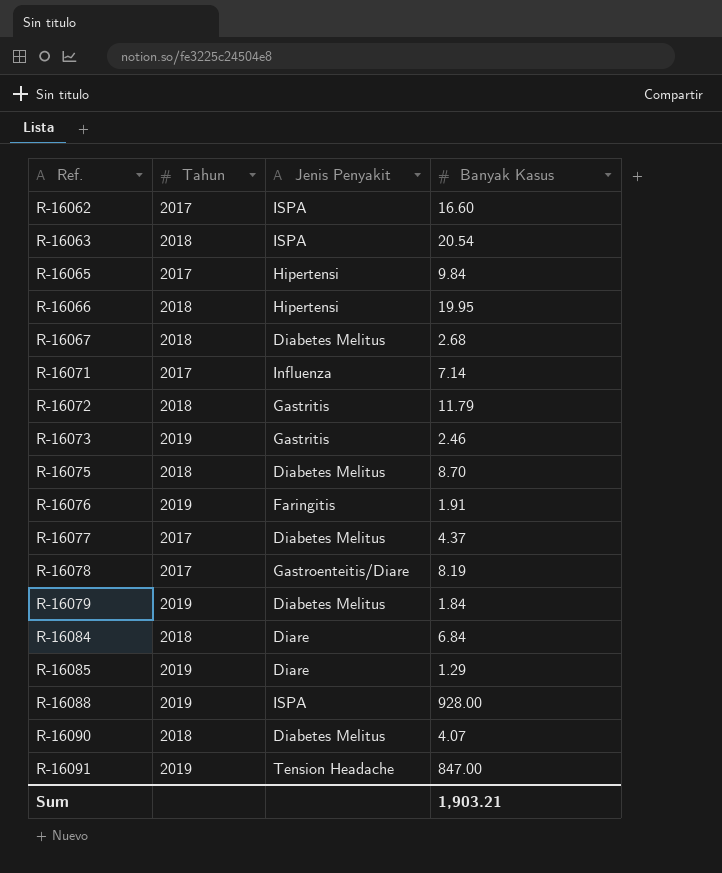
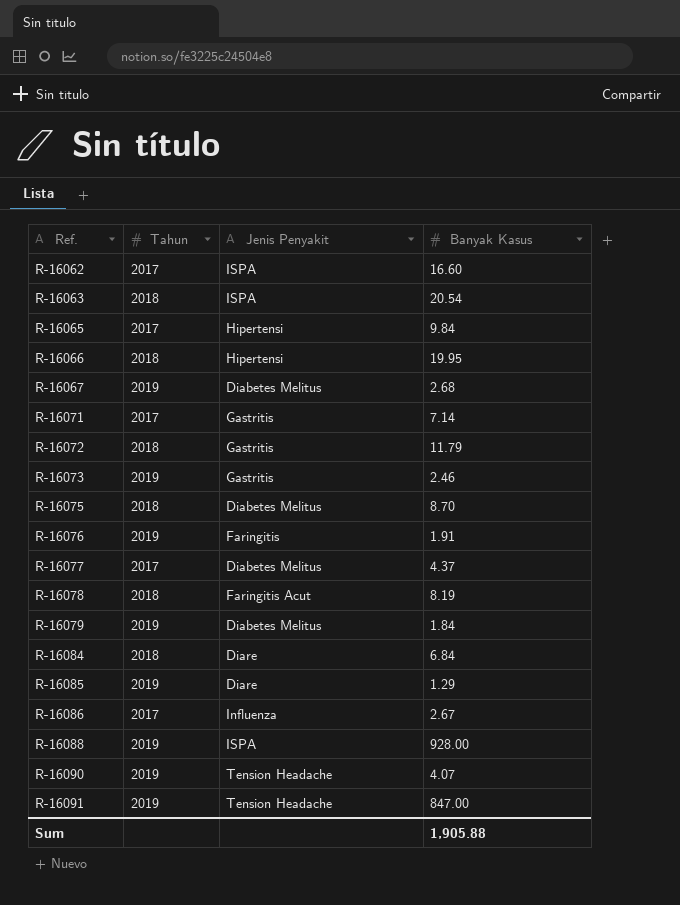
R-16067 | Tahun: 2018 -> 2019
R-16071 | Jenis Penyakit: Influenza -> Gastritis
R-16078 | Tahun: 2017 -> 2018
R-16078 | Jenis Penyakit: Gastroenteitis/Diare -> Faringitis Acut
row R-16086: none -> 2017 | Influenza | 2.67
R-16090 | Tahun: 2018 -> 2019
R-16090 | Jenis Penyakit: Diabetes Melitus -> Tension Headache
Sum | Banyak Kasus: 1,903.21 -> 1,905.88

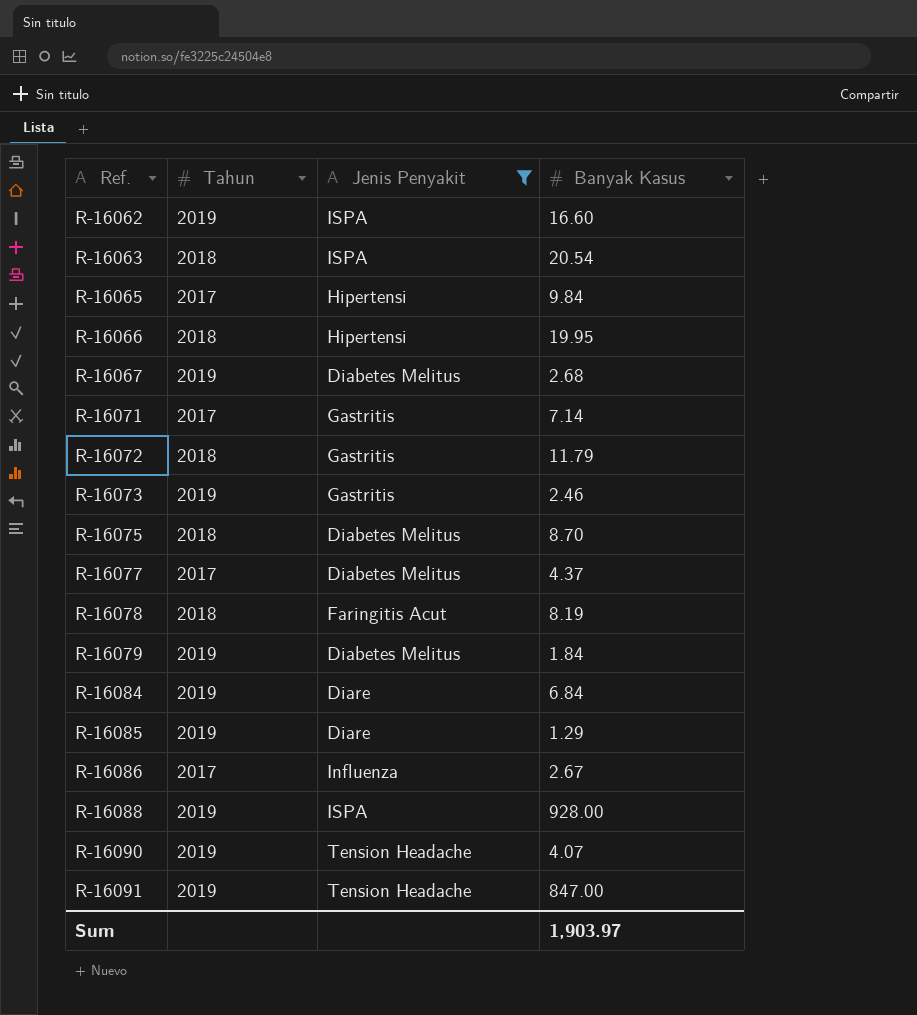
filter: none -> Jenis Penyakit != Faringitis
R-16062 | Tahun: 2017 -> 2019
R-16084 | Tahun: 2018 -> 2019
Sum | Banyak Kasus: 1,905.88 -> 1,903.97

